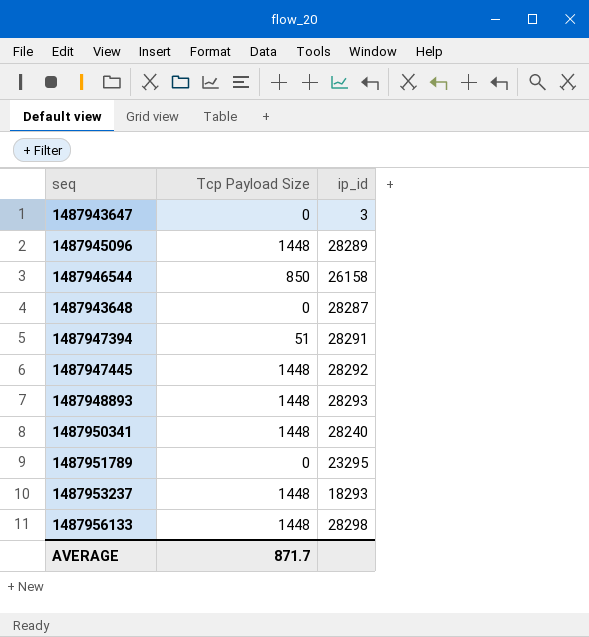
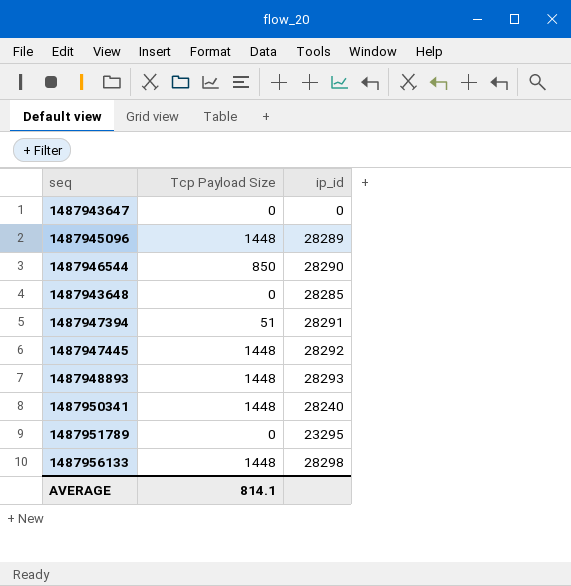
row 1487953237: 1448 | 18293 -> none
1487943647 | ip_id: 3 -> 0
1487946544 | ip_id: 26158 -> 28290
1487943648 | ip_id: 28287 -> 28285
AVERAGE | Tcp Payload Size: 871.7 -> 814.1

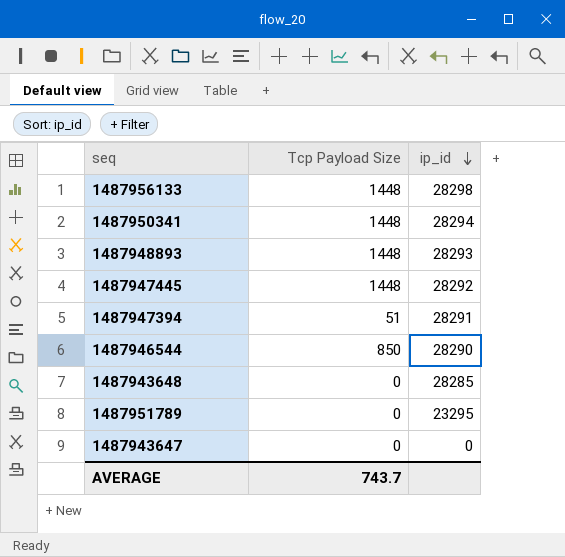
row order: none -> ip_id descending
row 1487945096: 1448 | 28289 -> none
1487950341 | ip_id: 28240 -> 28294
AVERAGE | Tcp Payload Size: 814.1 -> 743.7

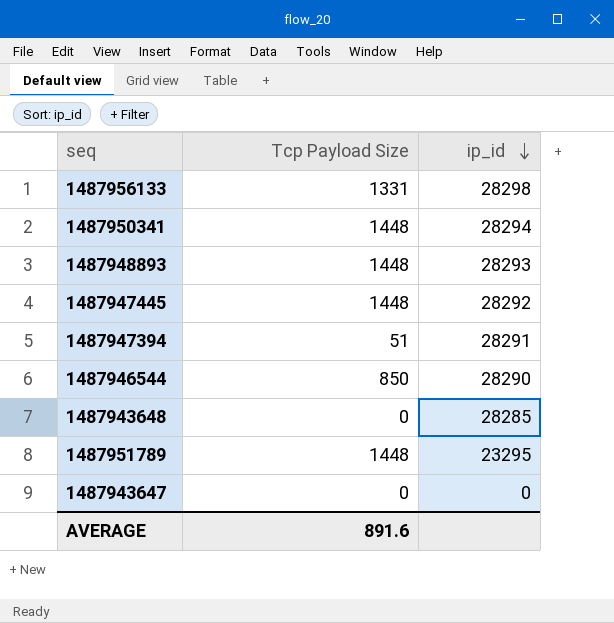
1487956133 | Tcp Payload Size: 1448 -> 1331
1487951789 | Tcp Payload Size: 0 -> 1448
AVERAGE | Tcp Payload Size: 743.7 -> 891.6

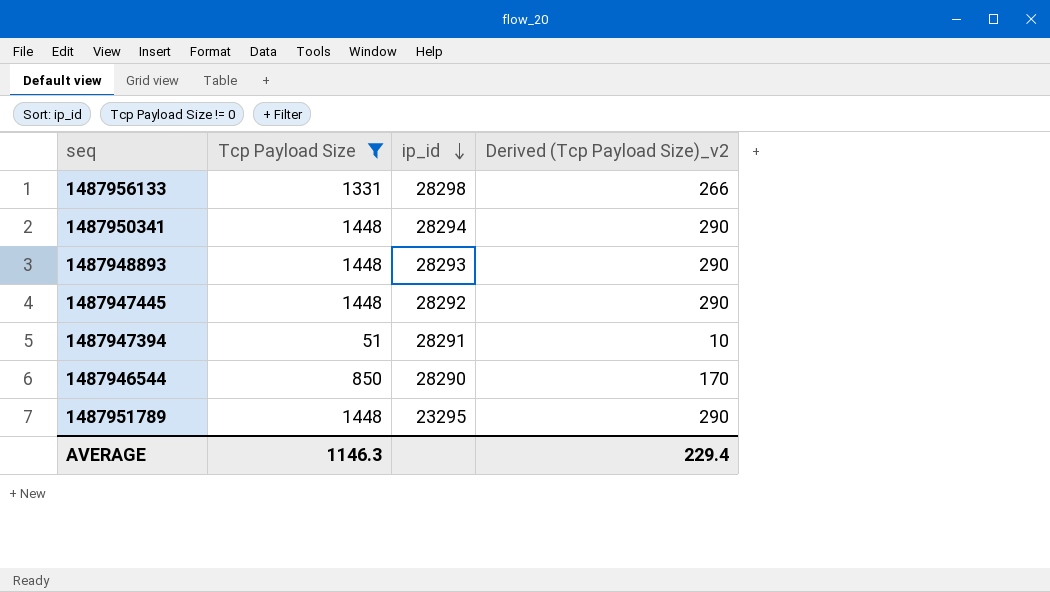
filter: none -> Tcp Payload Size != 0
column Derived (Tcp Payload Size)_v2 | formula: none -> [Tcp Payload Size] * 0.2
AVERAGE | Tcp Payload Size: 891.6 -> 1146.3

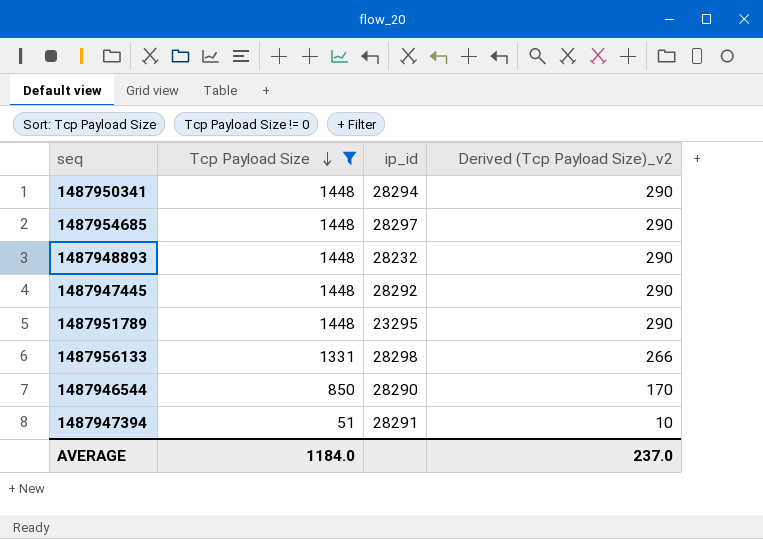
row order: ip_id descending -> Tcp Payload Size descending
row 1487954685: none -> 1448 | 28297 | 290
1487948893 | ip_id: 28293 -> 28232
AVERAGE | Tcp Payload Size: 1146.3 -> 1184.0
AVERAGE | Derived (Tcp Payload Size)_v2: 229.4 -> 237.0

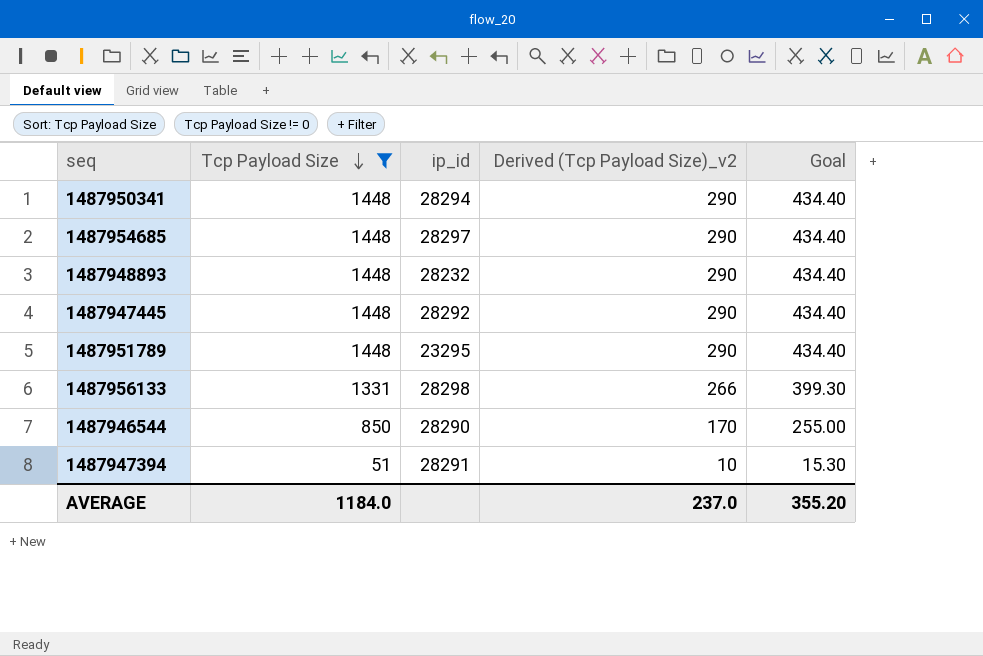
column Goal | formula: none -> [Tcp Payload Size] * 0.3

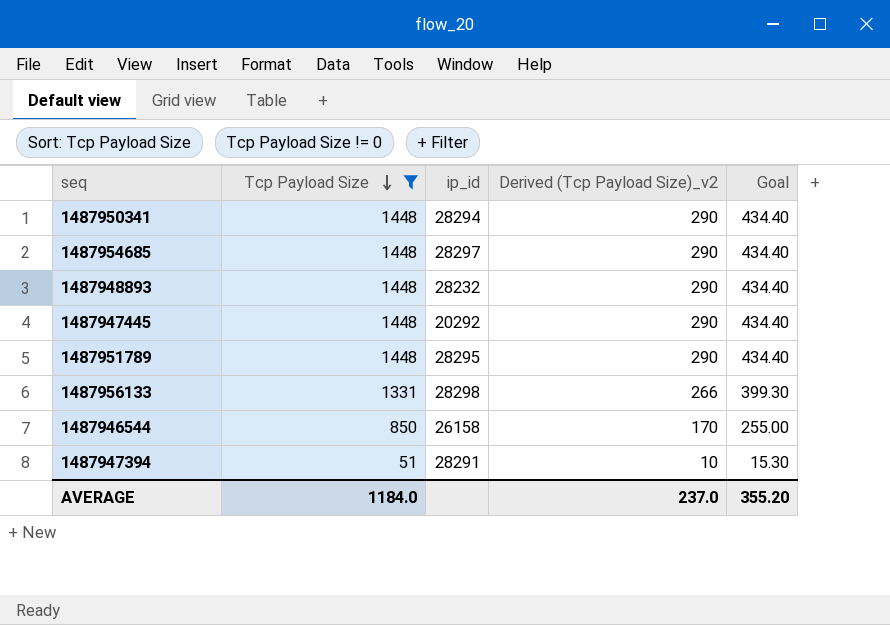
1487947445 | ip_id: 28292 -> 20292
1487951789 | ip_id: 23295 -> 28295
1487946544 | ip_id: 28290 -> 26158

